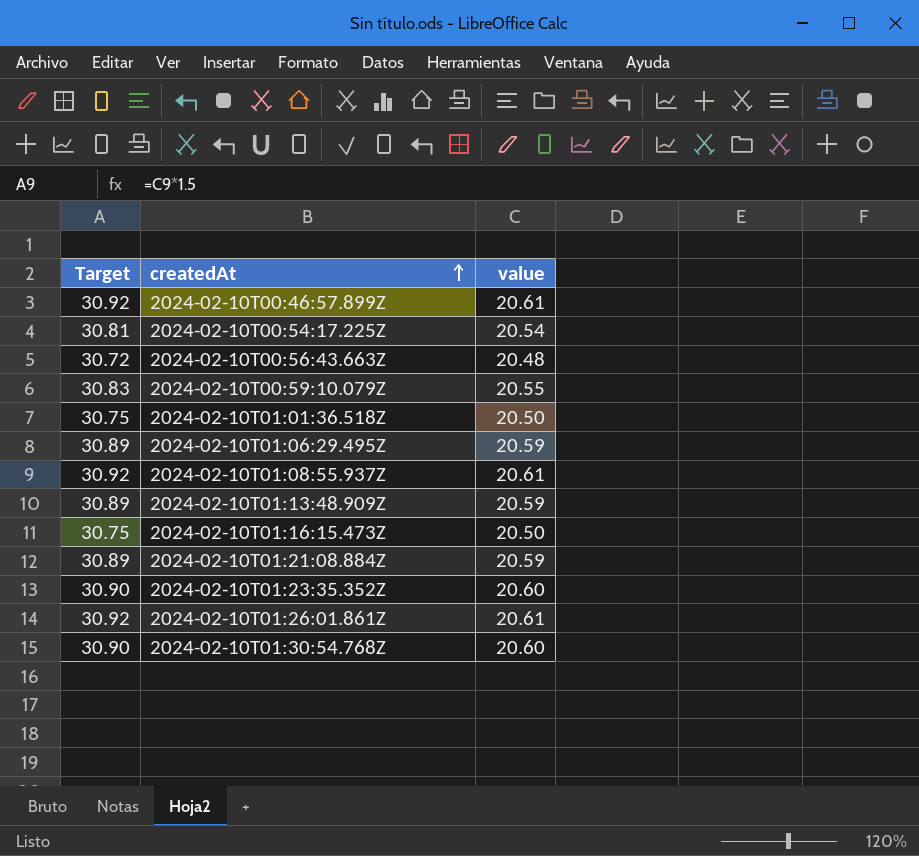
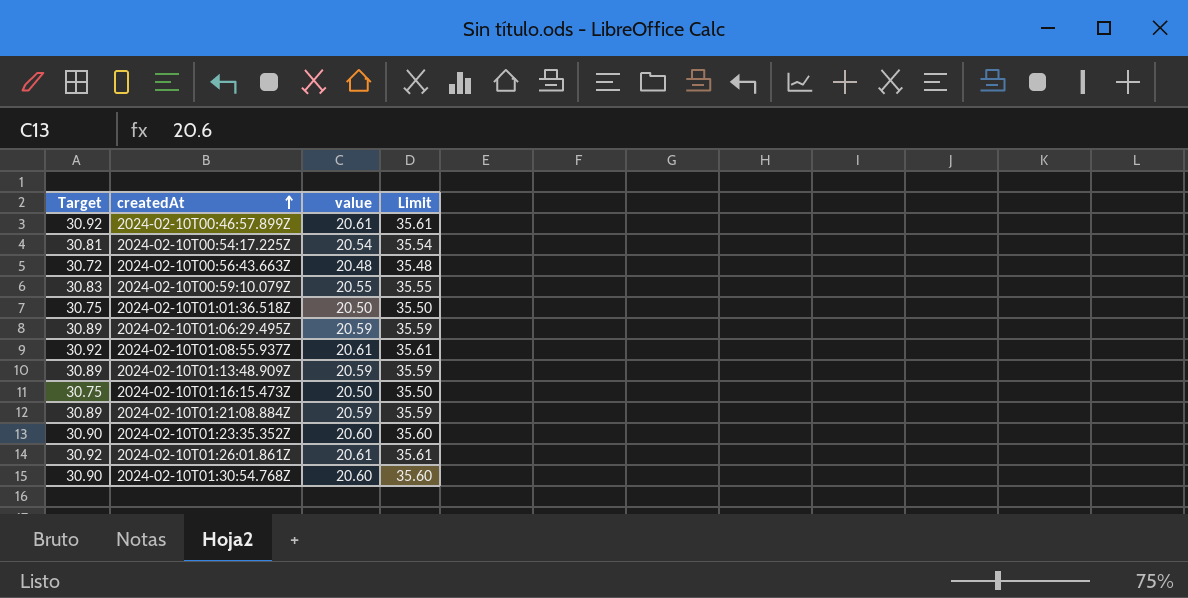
column Limit | formula: none -> [value] + 15

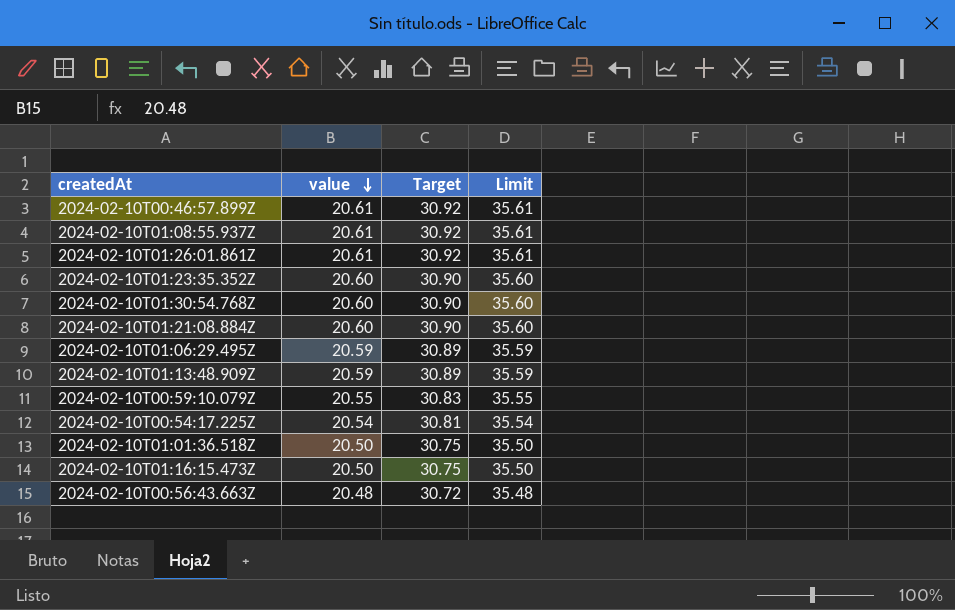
row order: createdAt ascending -> value descending
column Target | position: 1 -> 3
2024-02-10T01:21:08.884Z | value: 20.59 -> 20.60
2024-02-10T01:21:08.884Z | Target: 30.89 -> 30.90
2024-02-10T01:21:08.884Z | Limit: 35.59 -> 35.60

